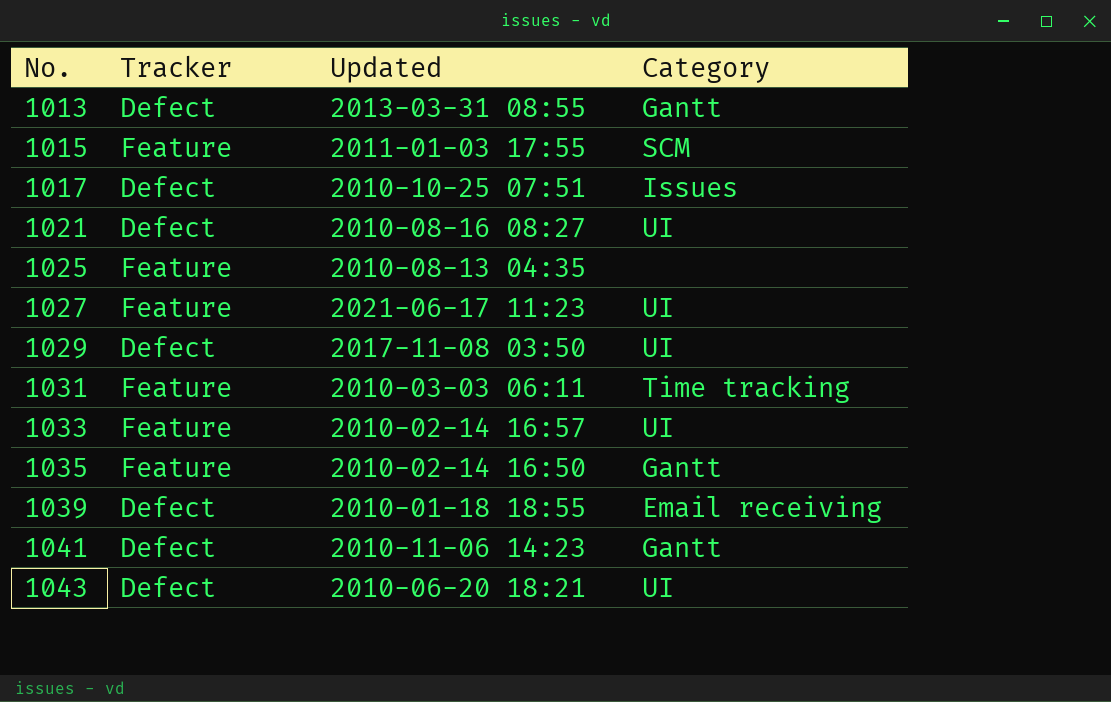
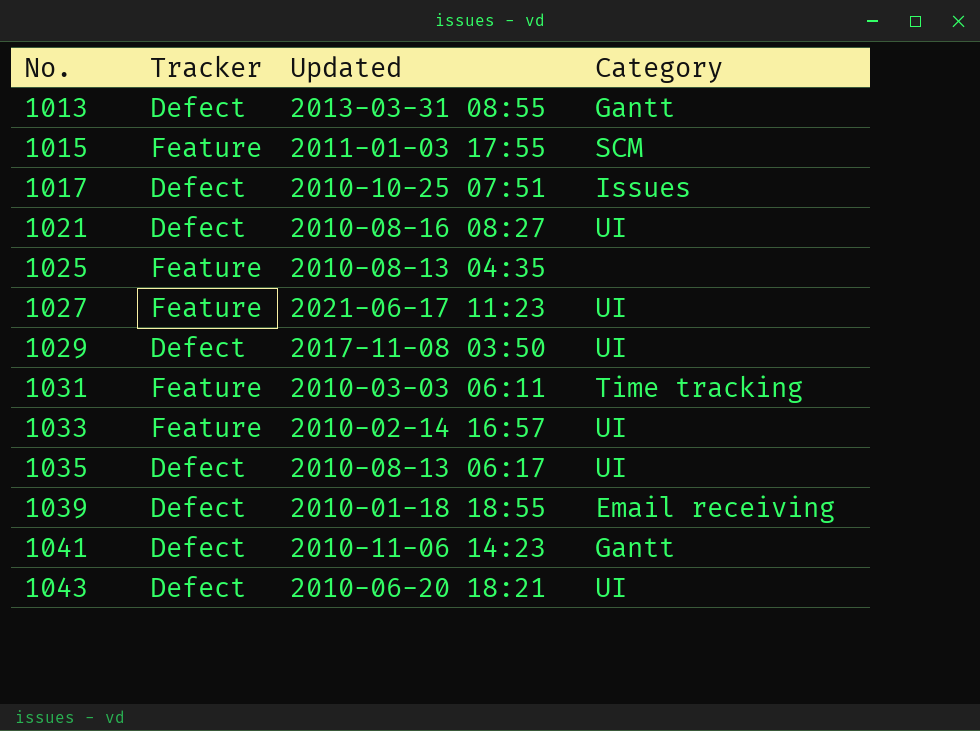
1035 | Tracker: Feature -> Defect
1035 | Updated: 2010-02-14 16:50 -> 2010-08-13 06:17
1035 | Category: Gantt -> UI

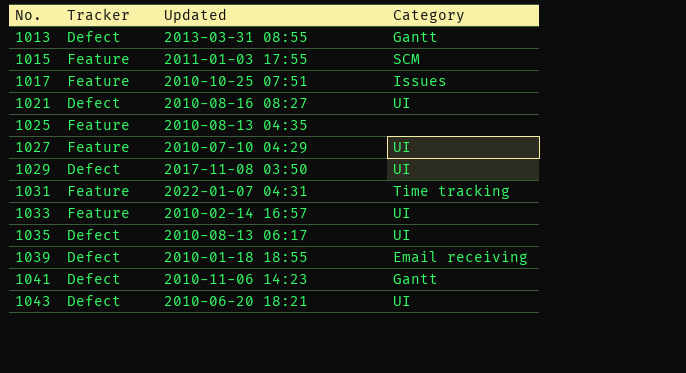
1017 | Tracker: Defect -> Feature
1027 | Updated: 2021-06-17 11:23 -> 2010-07-10 04:29
1031 | Updated: 2010-03-03 06:11 -> 2022-01-07 04:31

